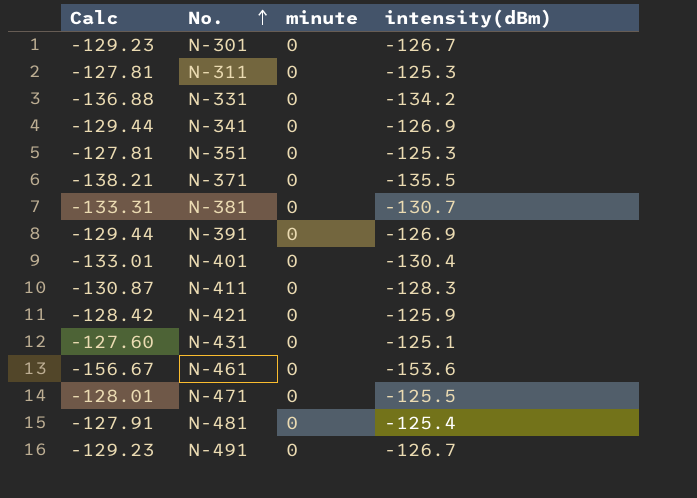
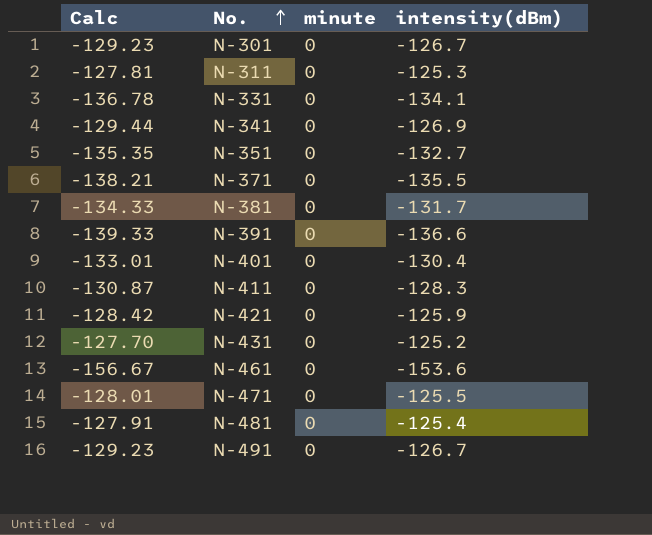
N-331 | Calc: -136.88 -> -136.78
N-331 | intensity(dBm): -134.2 -> -134.1
N-351 | Calc: -127.81 -> -135.35
N-351 | intensity(dBm): -125.3 -> -132.7
N-381 | Calc: -133.31 -> -134.33
N-381 | intensity(dBm): -130.7 -> -131.7
N-391 | Calc: -129.44 -> -139.33
N-391 | intensity(dBm): -126.9 -> -136.6
N-431 | Calc: -127.60 -> -127.70
N-431 | intensity(dBm): -125.1 -> -125.2

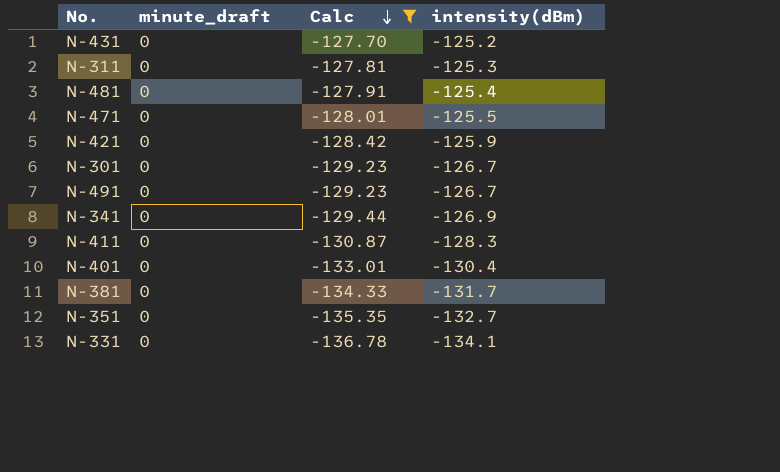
filter: none -> Calc >= -136.78
row order: No. ascending -> Calc descending
column name: minute -> minute_draft
column Calc | position: 1 -> 3

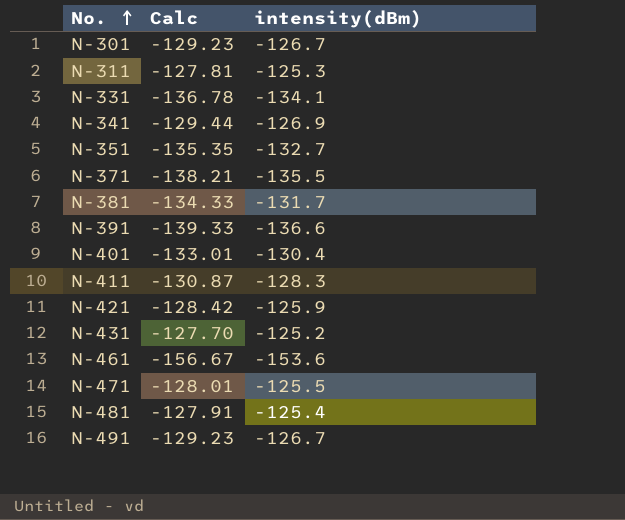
filter: Calc >= -136.78 -> none
row order: Calc descending -> No. ascending
column minute_draft | position: 2 -> none

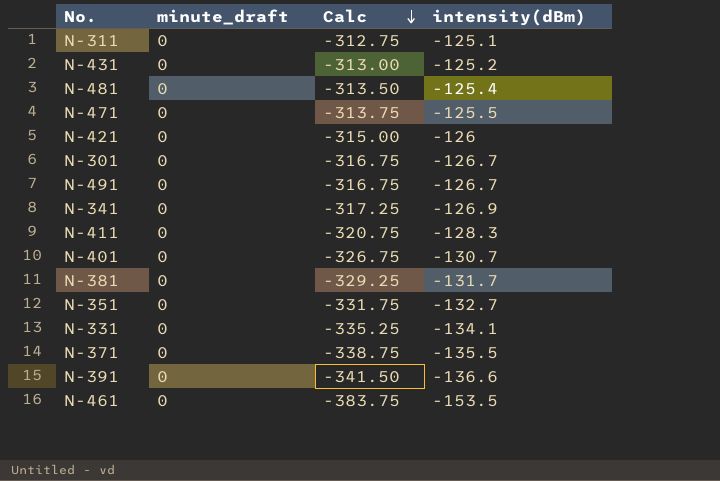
row order: No. ascending -> Calc descending
column minute_draft | position: none -> 2
column Calc | formula: [intensity(dBm)] * 1.02 -> [intensity(dBm)] * 2.5
N-311 | intensity(dBm): -125.3 -> -125.1
N-421 | intensity(dBm): -125.9 -> -126
N-401 | intensity(dBm): -130.4 -> -130.7
N-461 | intensity(dBm): -153.6 -> -153.5

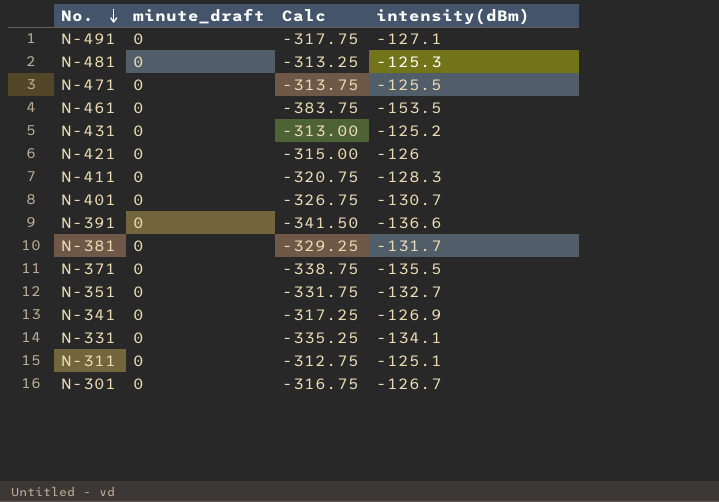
row order: Calc descending -> No. descending
N-491 | Calc: -316.75 -> -317.75
N-491 | intensity(dBm): -126.7 -> -127.1
N-481 | Calc: -313.50 -> -313.25
N-481 | intensity(dBm): -125.4 -> -125.3

